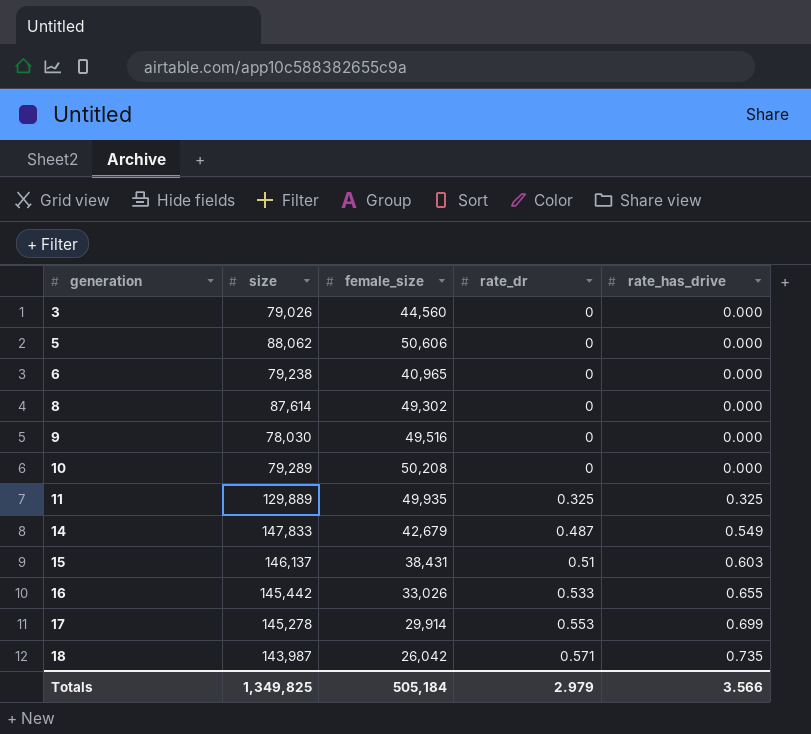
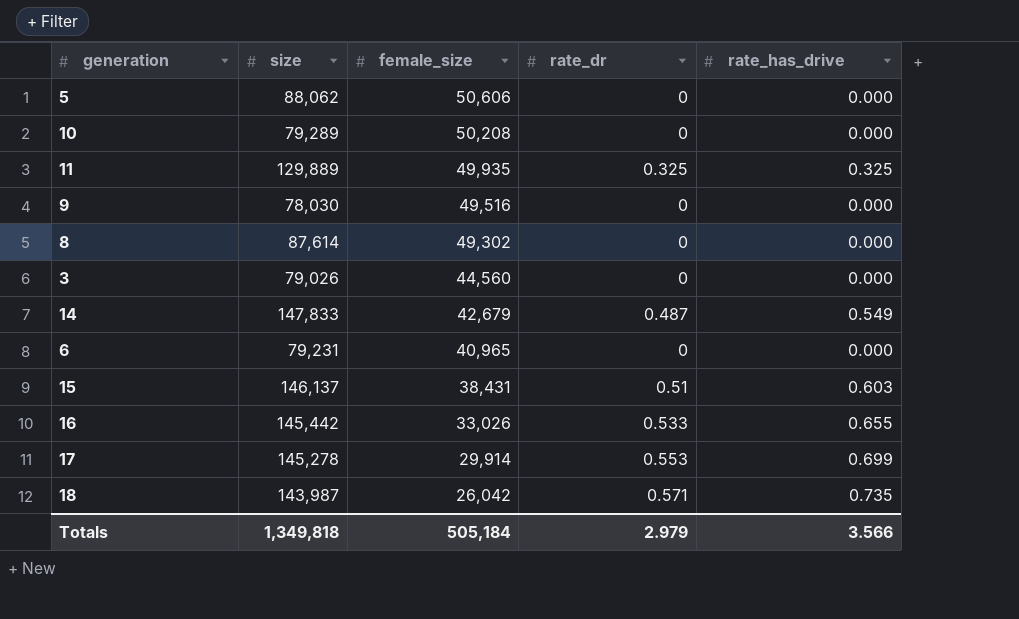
row order: generation ascending -> female_size descending
6 | size: 79,238 -> 79,231
Totals | size: 1,349,825 -> 1,349,818

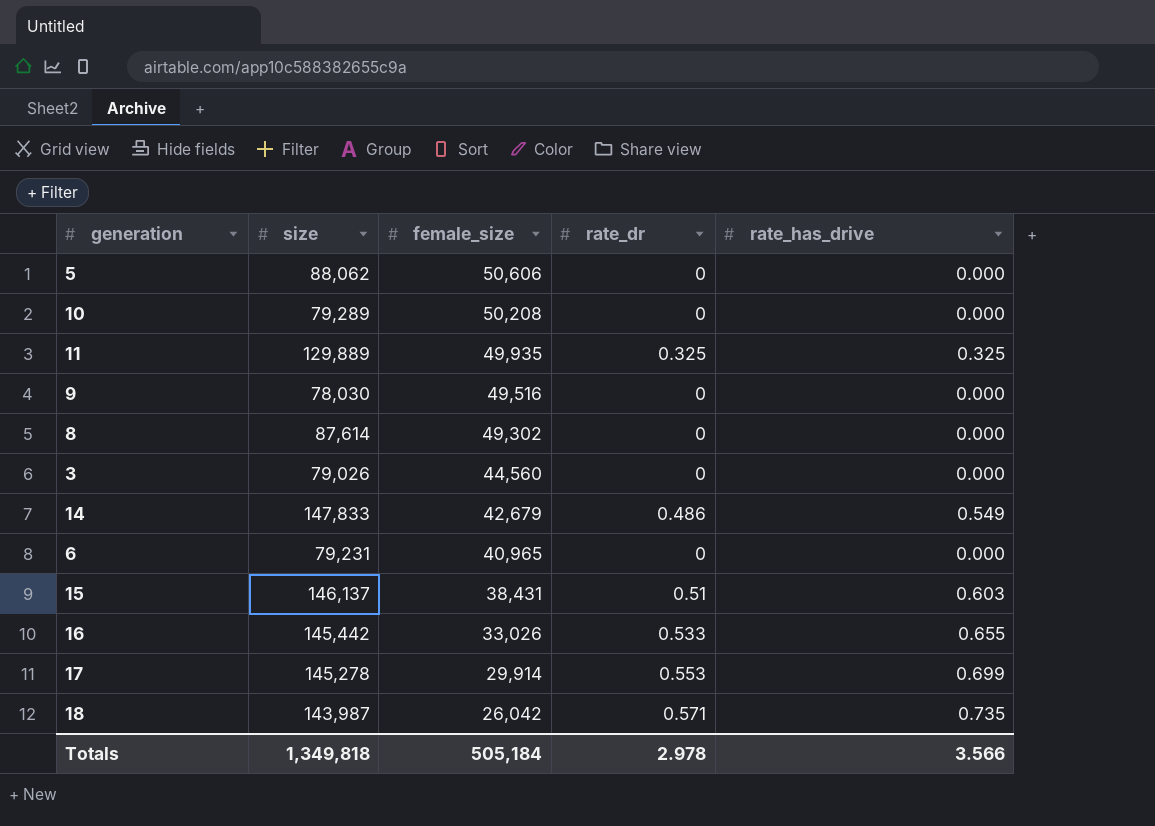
14 | rate_dr: 0.487 -> 0.486
Totals | rate_dr: 2.979 -> 2.978

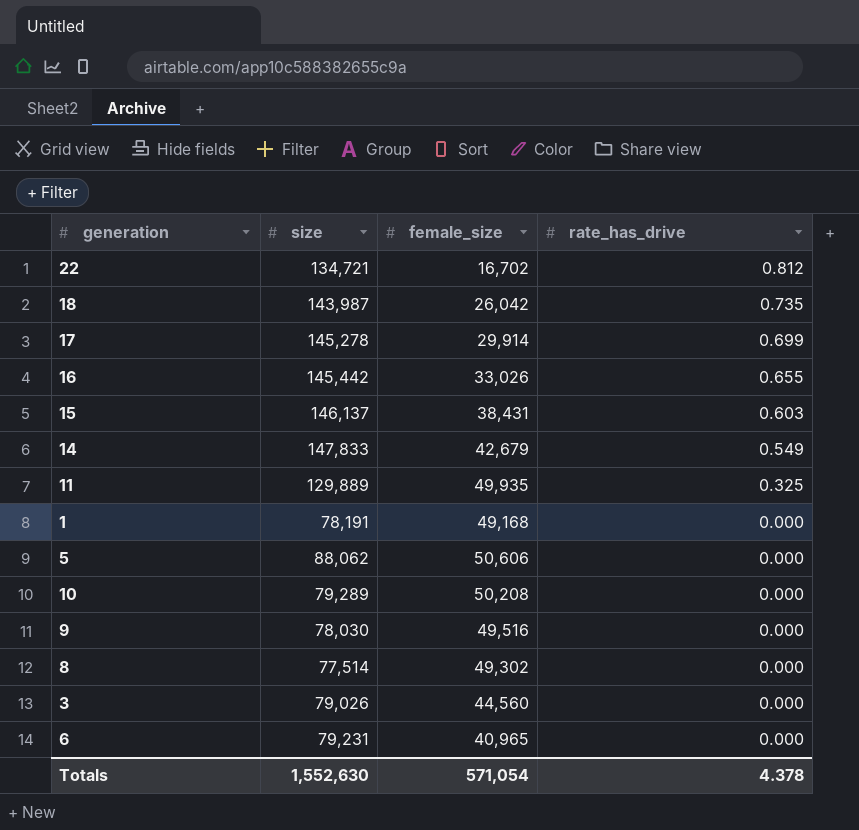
row order: female_size descending -> rate_has_drive descending
column rate_dr | position: 4 -> none
row 22: none -> 134,721 | 16,702 | 0.812
row 1: none -> 78,191 | 49,168 | 0.000
8 | size: 87,614 -> 77,514
Totals | size: 1,349,818 -> 1,552,630
Totals | female_size: 505,184 -> 571,054
Totals | rate_has_drive: 3.566 -> 4.378

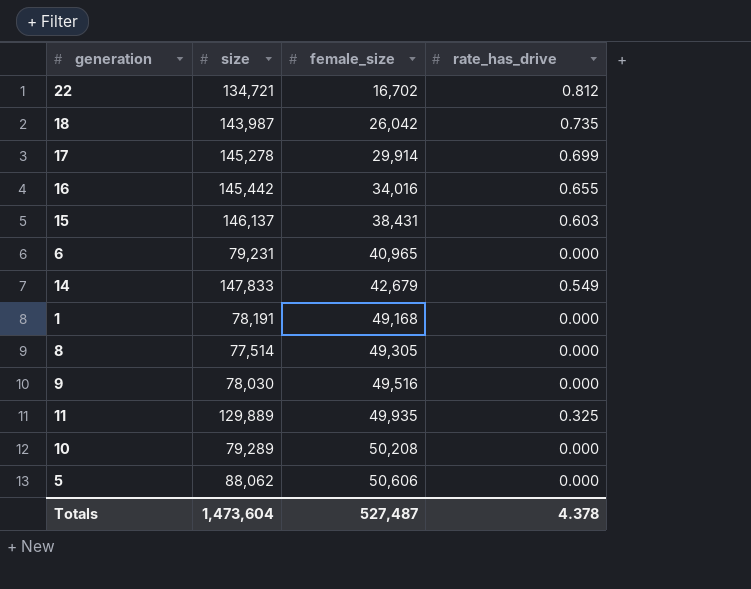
row order: rate_has_drive descending -> female_size ascending
row 3: 79,026 | 44,560 | 0.000 -> none
16 | female_size: 33,026 -> 34,016
8 | female_size: 49,302 -> 49,305
Totals | size: 1,552,630 -> 1,473,604
Totals | female_size: 571,054 -> 527,487

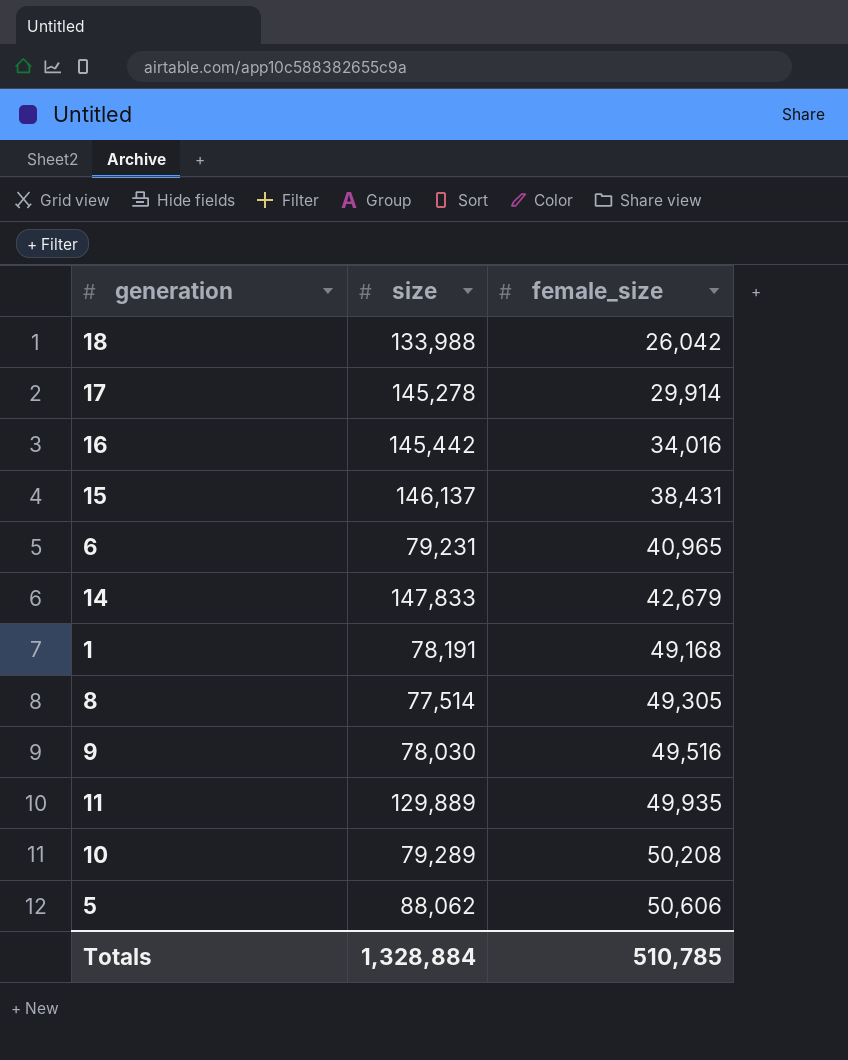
column rate_has_drive | position: 4 -> none
row 22: 134,721 | 16,702 | 0.812 -> none
18 | size: 143,987 -> 133,988
Totals | size: 1,473,604 -> 1,328,884
Totals | female_size: 527,487 -> 510,785

